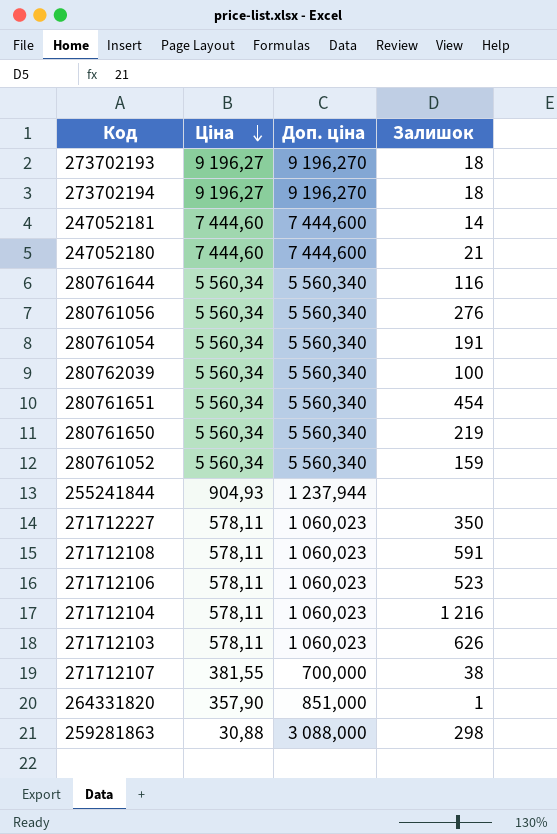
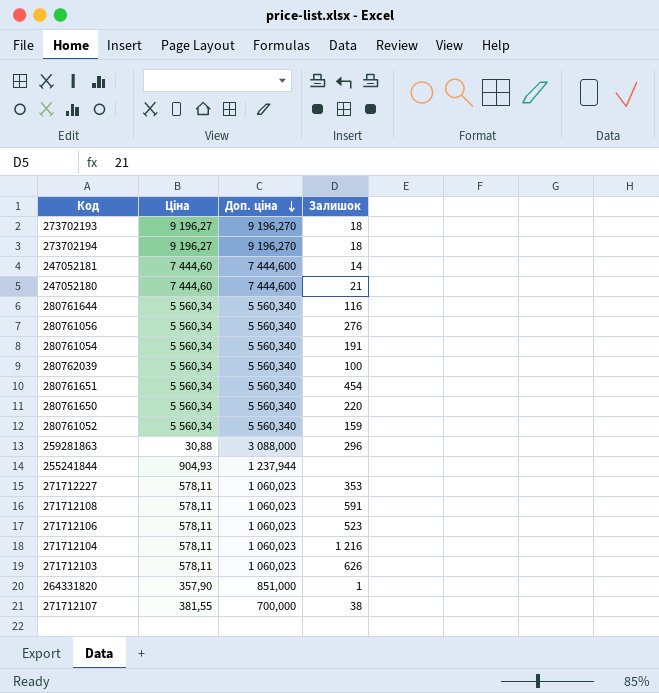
row order: Ціна descending -> Доп. ціна descending
280761650 | Залишок: 219 -> 220
259281863 | Залишок: 298 -> 296
271712227 | Залишок: 350 -> 353

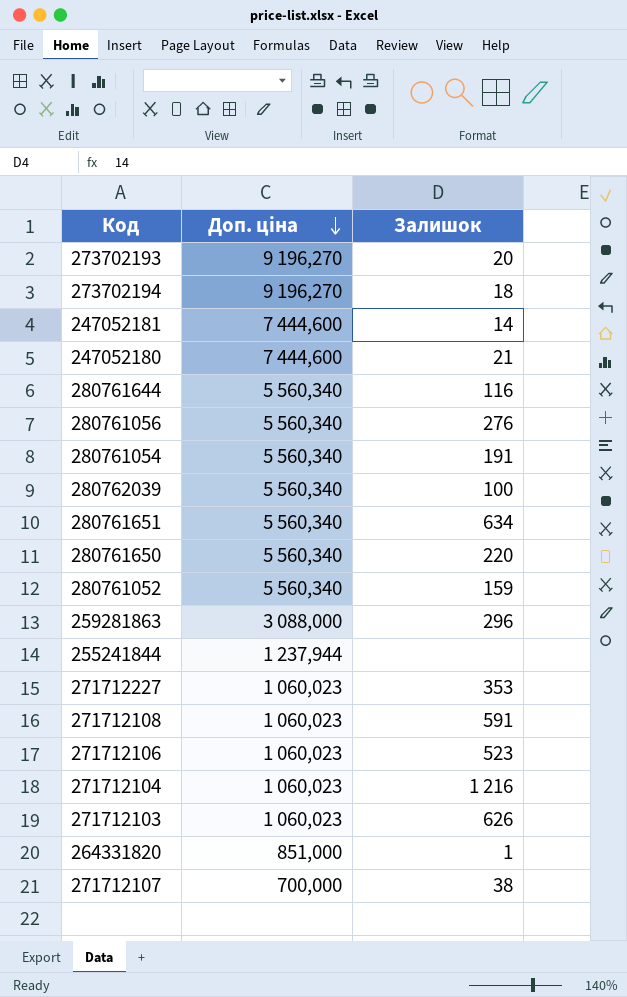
column Ціна | position: 2 -> none
273702193 | Залишок: 18 -> 20
280761651 | Залишок: 454 -> 634

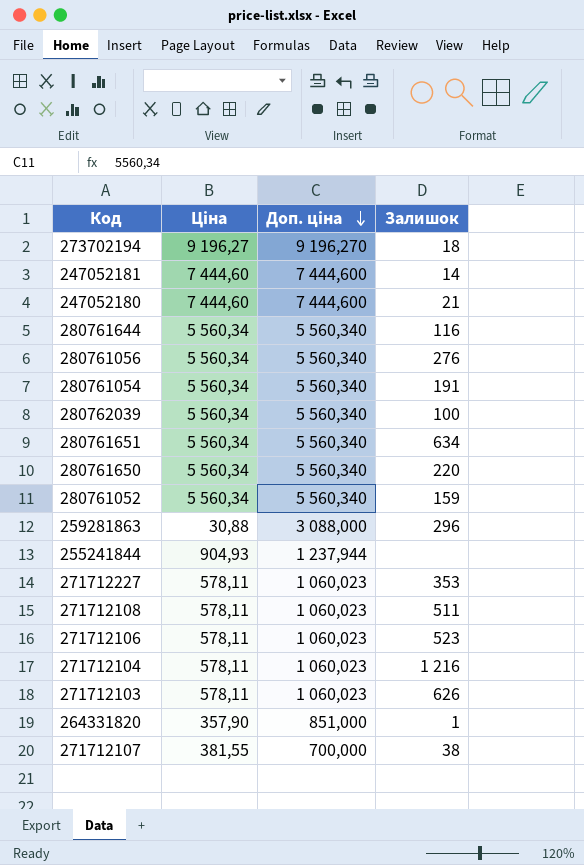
column Ціна | position: none -> 2
row 273702193: 9 196,270 | 20 -> none
271712108 | Залишок: 591 -> 511

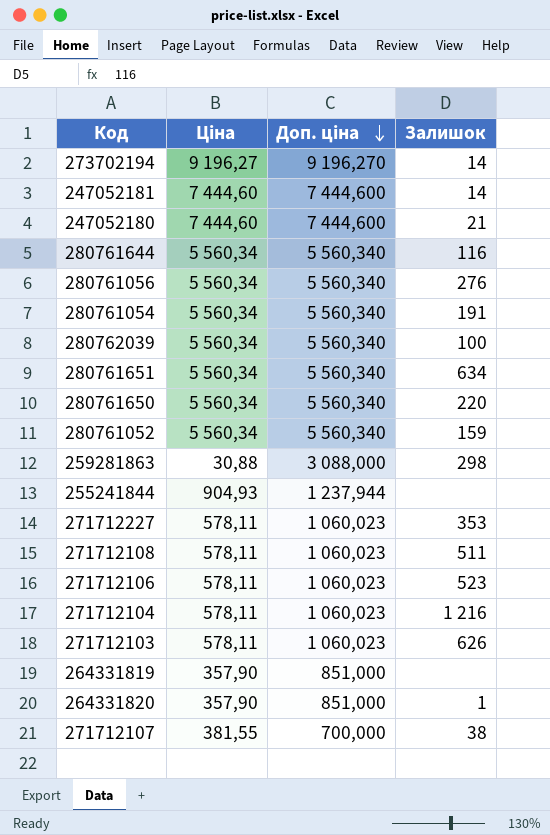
273702194 | Залишок: 18 -> 14
259281863 | Залишок: 296 -> 298
row 264331819: none -> 357,90 | 851,000 | none

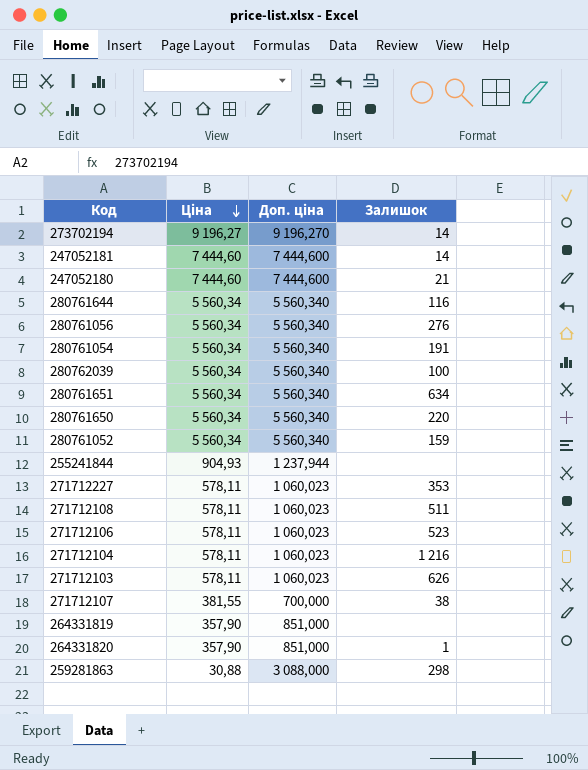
row order: Доп. ціна descending -> Ціна descending

